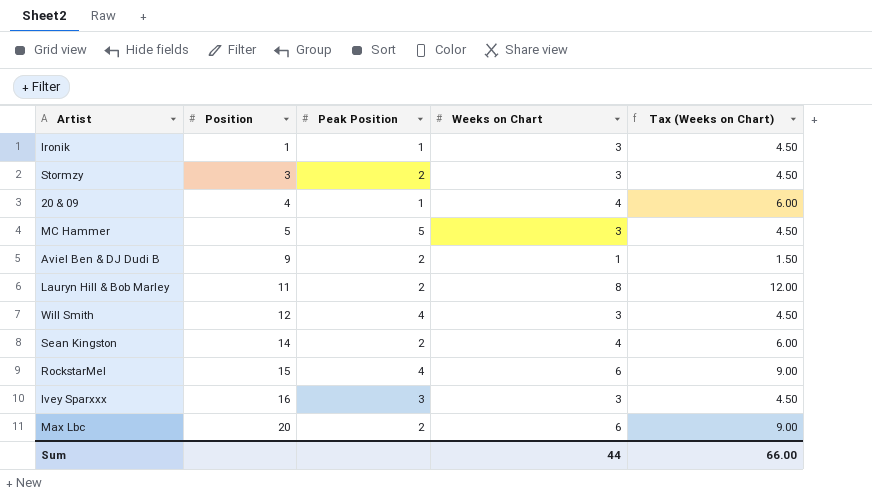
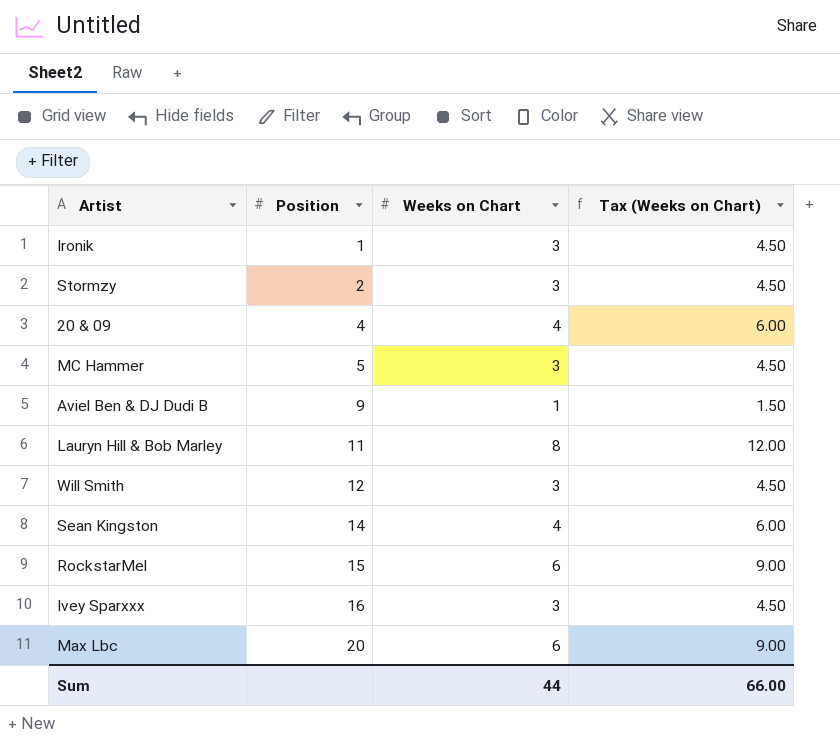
column Peak Position | position: 3 -> none
Stormzy | Position: 3 -> 2

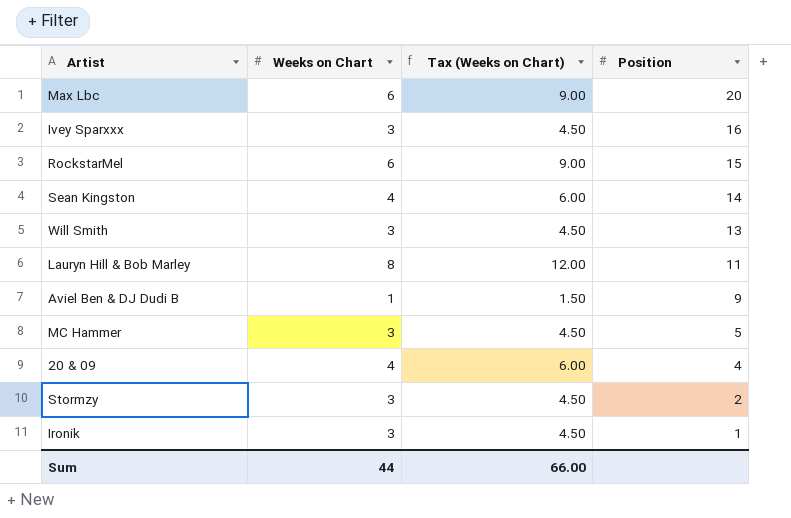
row order: Position ascending -> Position descending
column Position | position: 2 -> 4
Will Smith | Position: 12 -> 13

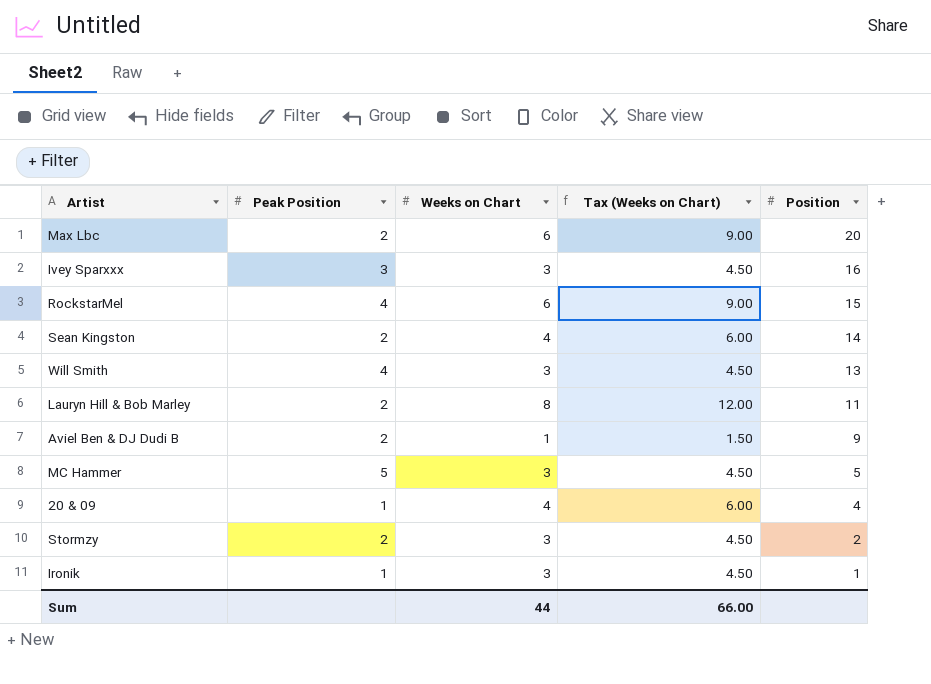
column Peak Position | position: none -> 2

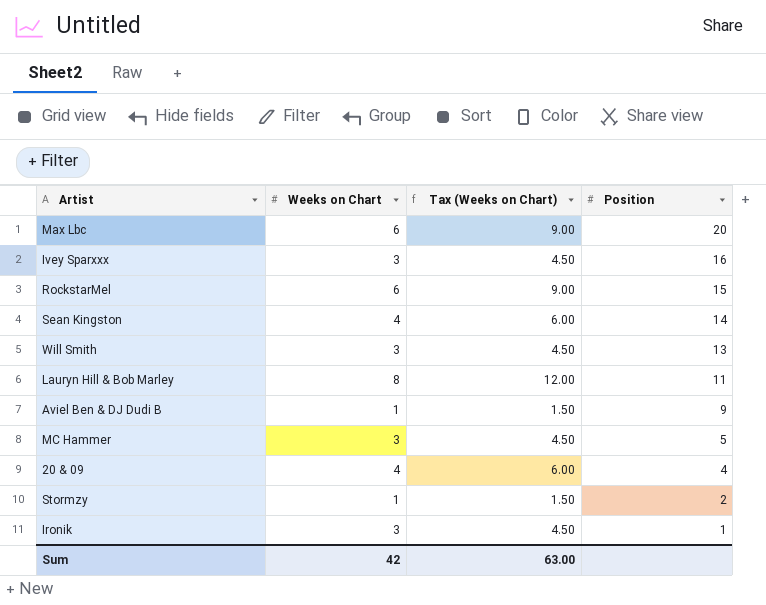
column Peak Position | position: 2 -> none
Stormzy | Weeks on Chart: 3 -> 1
Stormzy | Tax (Weeks on Chart): 4.50 -> 1.50
Sum | Weeks on Chart: 44 -> 42
Sum | Tax (Weeks on Chart): 66.00 -> 63.00

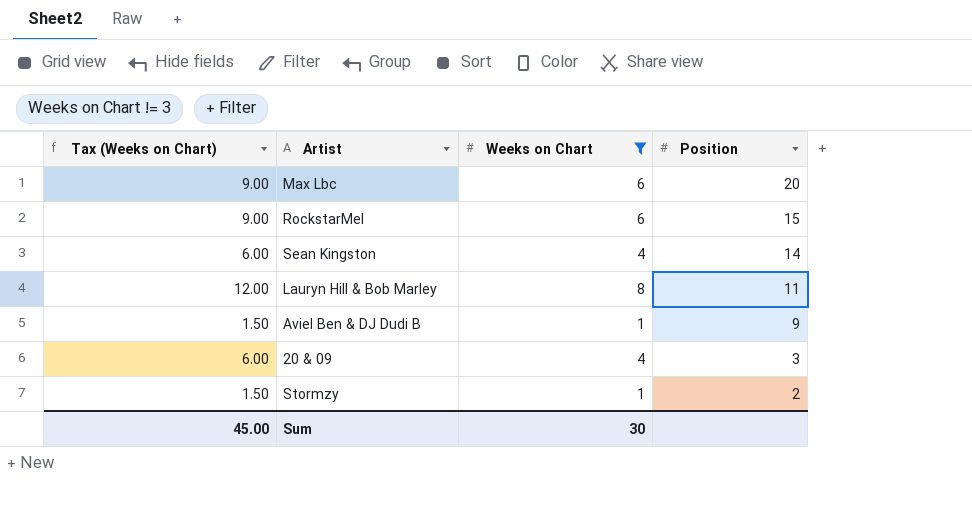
filter: none -> Weeks on Chart != 3
column Tax (Weeks on Chart) | position: 3 -> 1
20 & 09 | Position: 4 -> 3
Sum | Tax (Weeks on Chart): 63.00 -> 45.00
Sum | Weeks on Chart: 42 -> 30

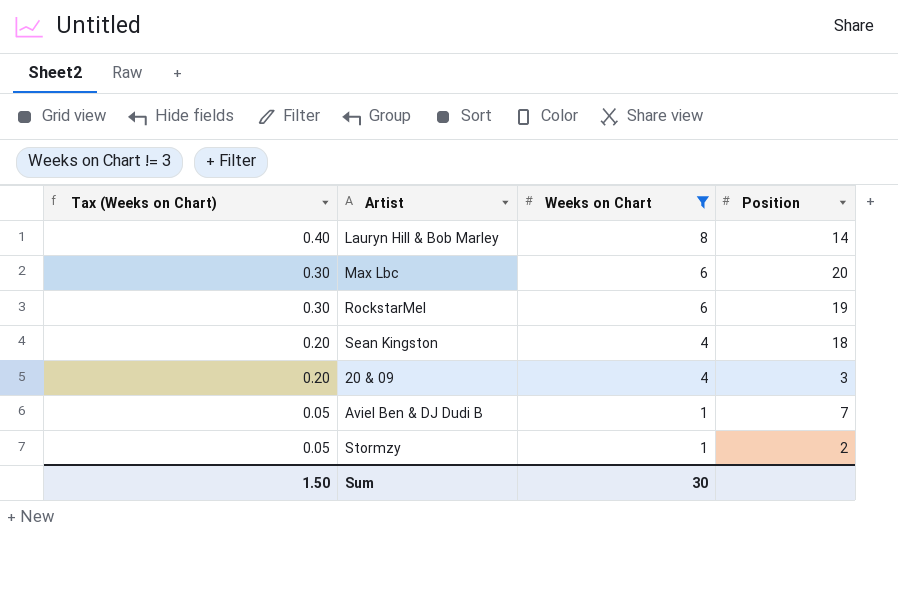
row order: Position descending -> Tax (Weeks on Chart) descending
column Tax (Weeks on Chart) | formula: [Weeks on Chart] * 1.5 -> [Weeks on Chart] * 0.05
Lauryn Hill & Bob Marley | Position: 11 -> 14
RockstarMel | Position: 15 -> 19
Sean Kingston | Position: 14 -> 18
Aviel Ben & DJ Dudi B | Position: 9 -> 7
Sum | Tax (Weeks on Chart): 45.00 -> 1.50

